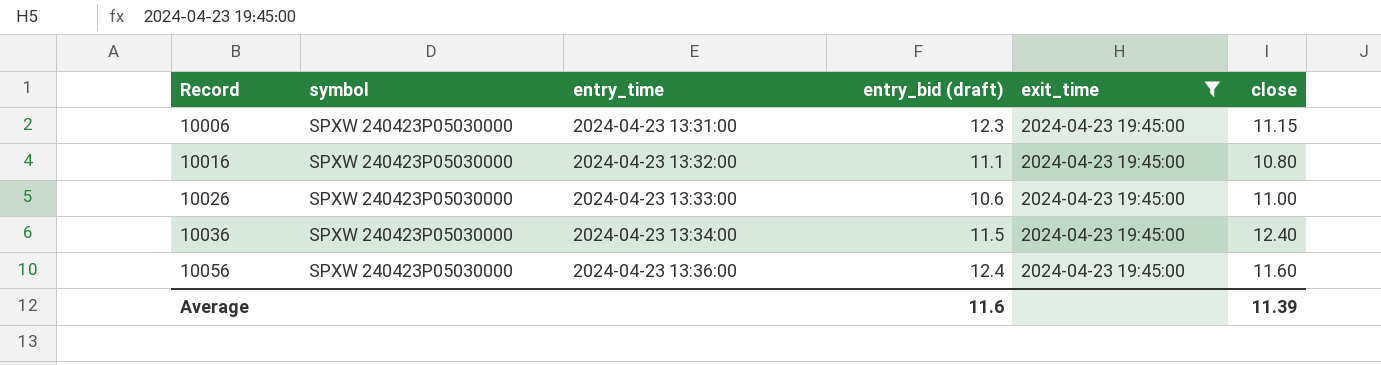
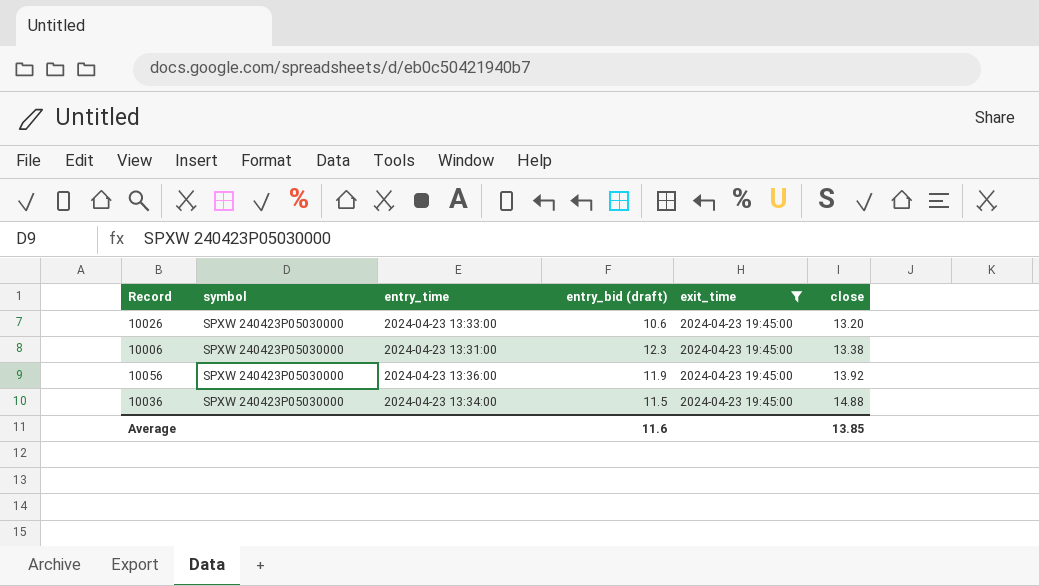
row order: Record ascending -> close ascending
row 10016: SPXW 240423P05030000 | 2024-04-23 13:32:00 | 11.1 | 2024-04-23 19:45:00 | 10.80 -> none
10026 | close: 11.00 -> 13.20
10006 | close: 11.15 -> 13.38
10056 | entry_bid (draft): 12.4 -> 11.9
10056 | close: 11.60 -> 13.92
10036 | close: 12.40 -> 14.88
Average | close: 11.39 -> 13.85

